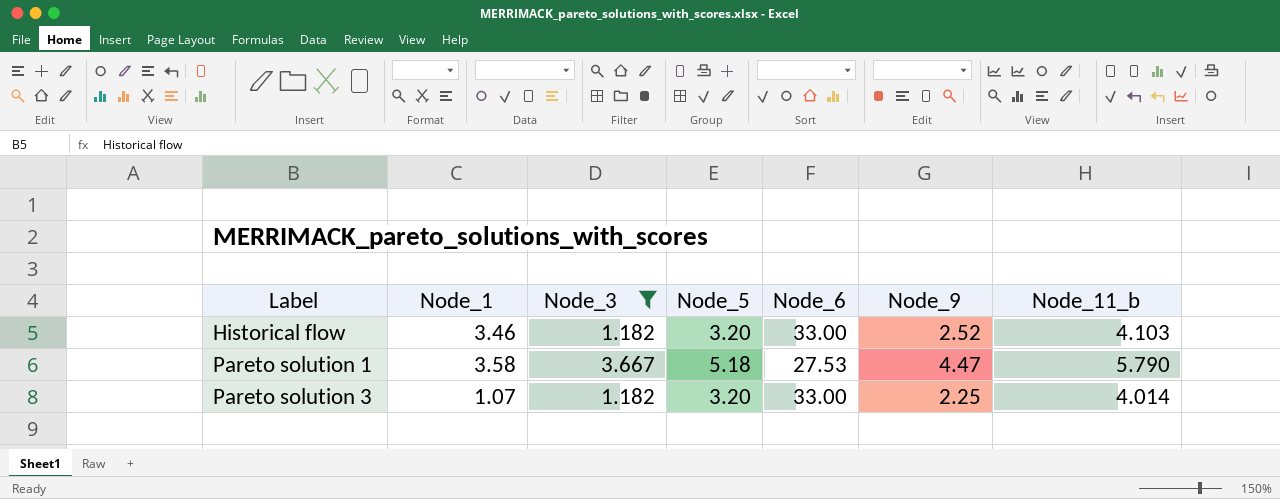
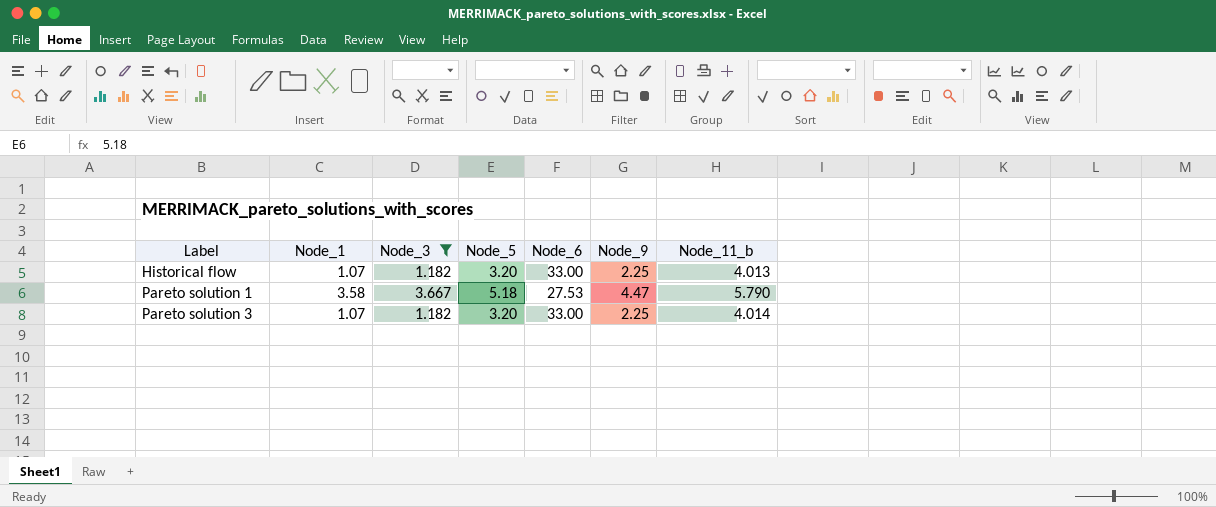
Historical flow | Node_1: 3.46 -> 1.07
Historical flow | Node_9: 2.52 -> 2.25
Historical flow | Node_11_b: 4.103 -> 4.013

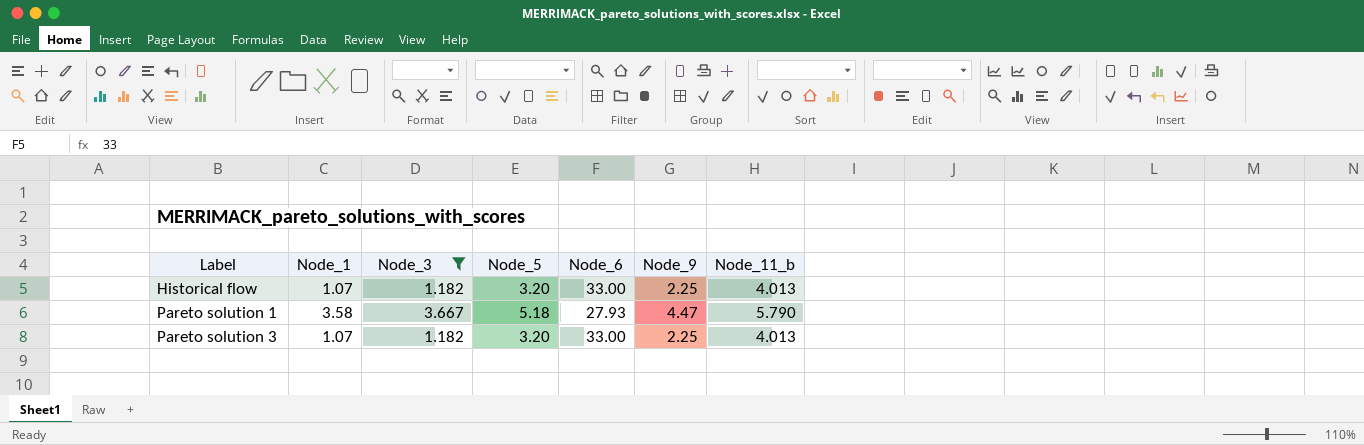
Pareto solution 1 | Node_6: 27.53 -> 27.93
Pareto solution 3 | Node_11_b: 4.014 -> 4.013

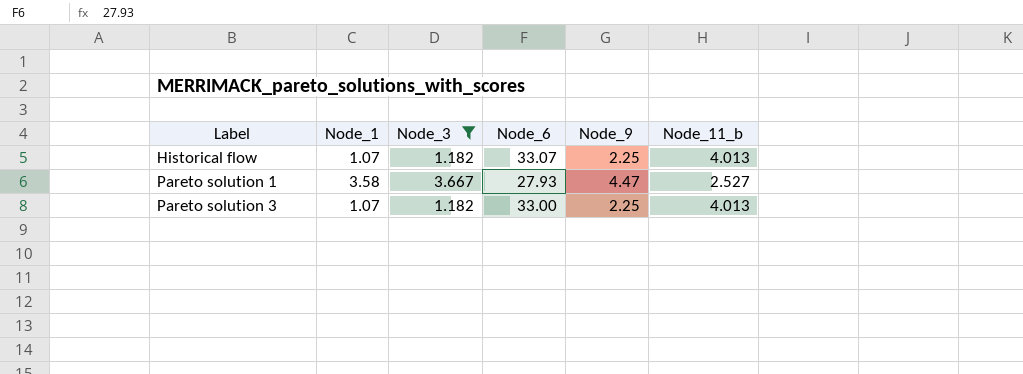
column Node_5 | position: 4 -> none
Historical flow | Node_6: 33.00 -> 33.07
Pareto solution 1 | Node_11_b: 5.790 -> 2.527

